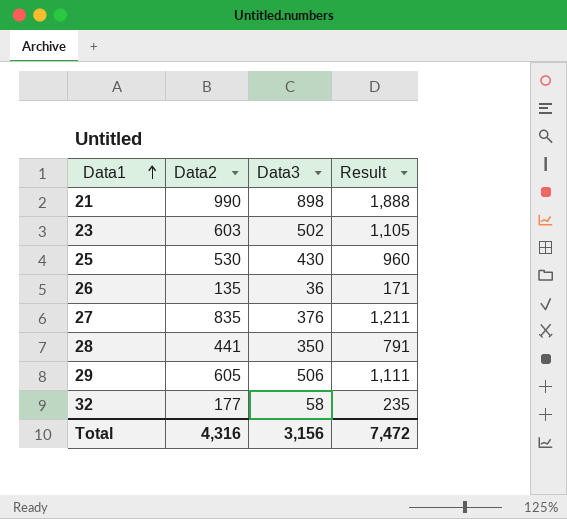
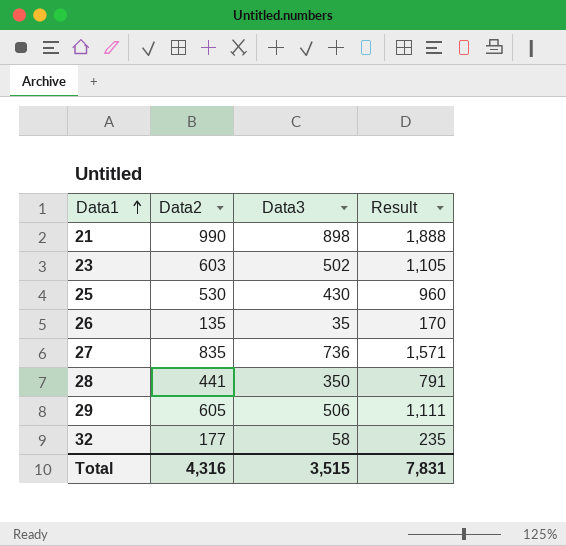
26 | Data3: 36 -> 35
26 | Result: 171 -> 170
27 | Data3: 376 -> 736
27 | Result: 1,211 -> 1,571
Total | Data3: 3,156 -> 3,515
Total | Result: 7,472 -> 7,831

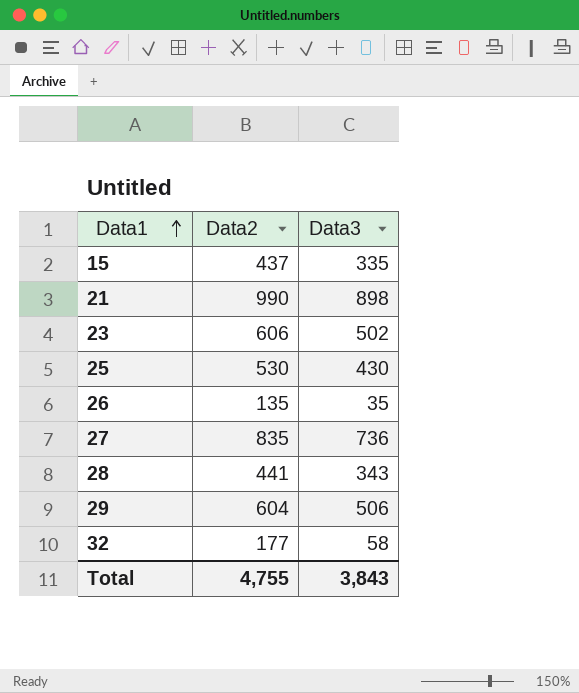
column Result | formula: [Data2] + [Data3] -> none
row 15: none -> 437 | 335
23 | Data2: 603 -> 606
28 | Data3: 350 -> 343
29 | Data2: 605 -> 604
Total | Data2: 4,316 -> 4,755
Total | Data3: 3,515 -> 3,843

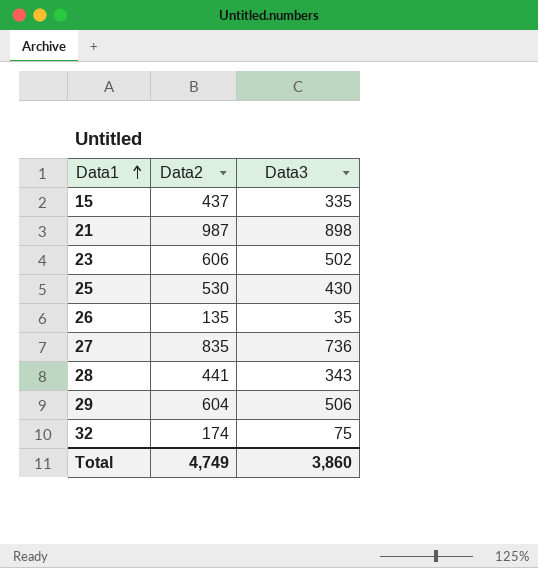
21 | Data2: 990 -> 987
32 | Data2: 177 -> 174
32 | Data3: 58 -> 75
Total | Data2: 4,755 -> 4,749
Total | Data3: 3,843 -> 3,860

